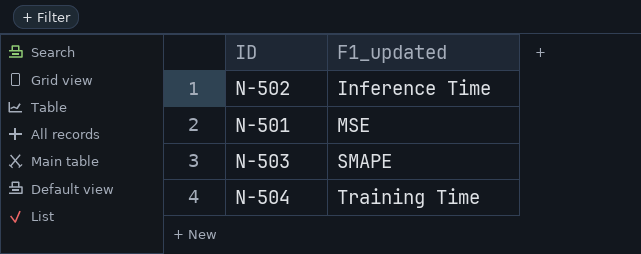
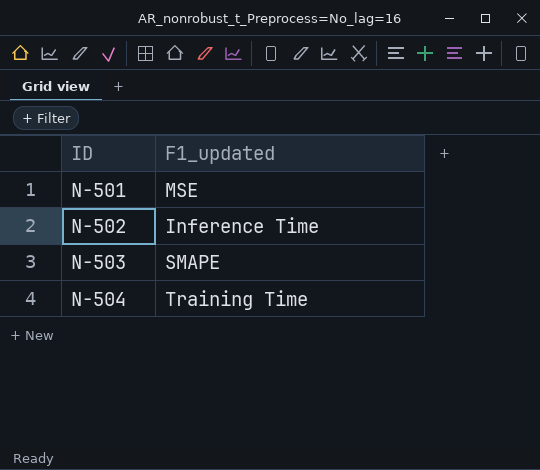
row order: F1_updated ascending -> ID ascending

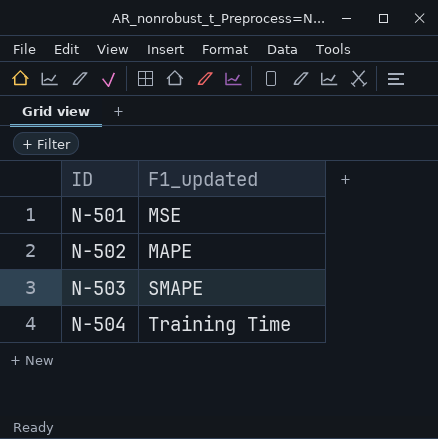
N-502 | F1_updated: Inference Time -> MAPE

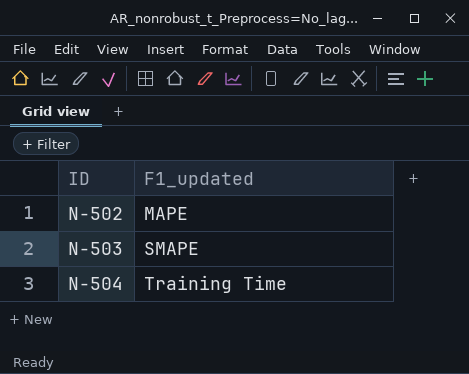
row N-501: MSE -> none

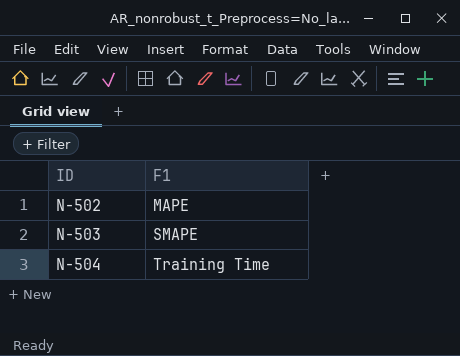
column name: F1_updated -> F1

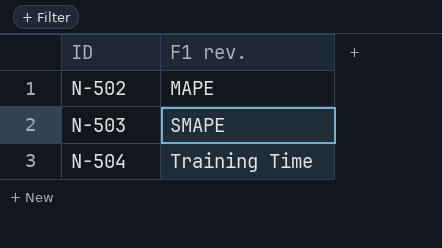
column name: F1 -> F1 rev.

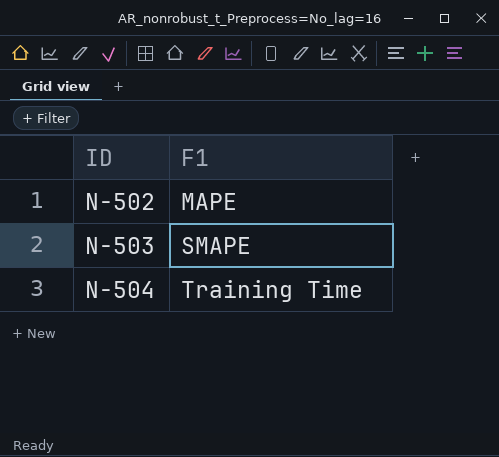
column name: F1 rev. -> F1

